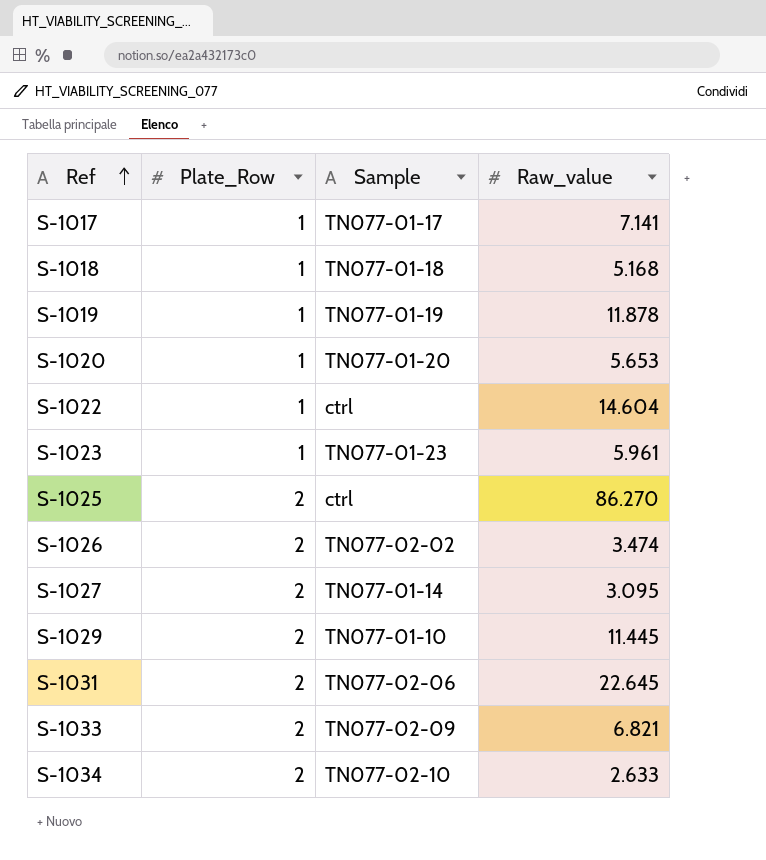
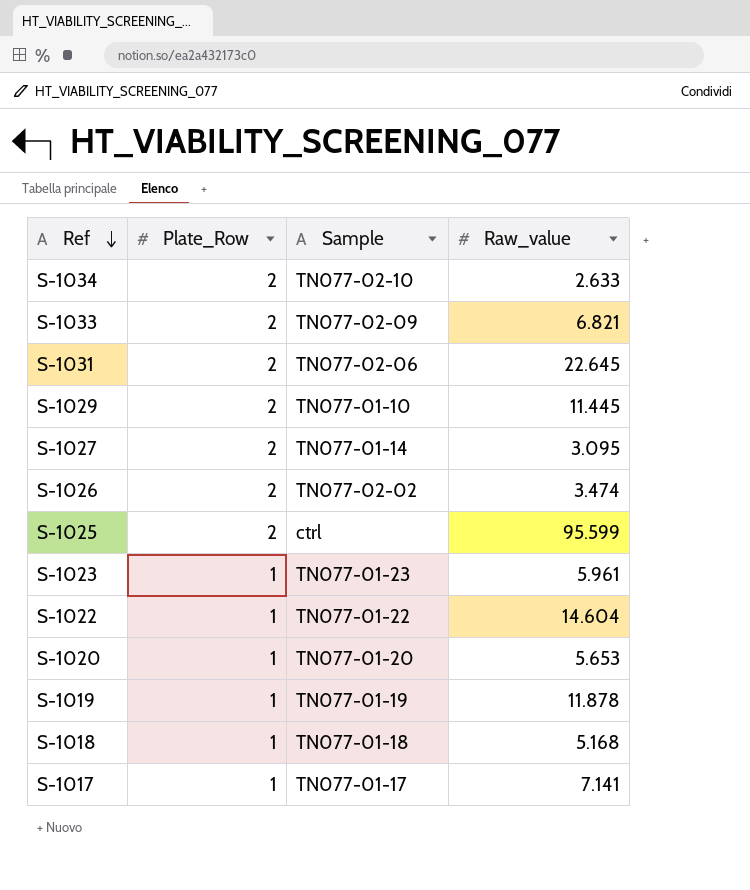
row order: Ref ascending -> Ref descending
S-1025 | Raw_value: 86.270 -> 95.599
S-1022 | Sample: ctrl -> TN077-01-22

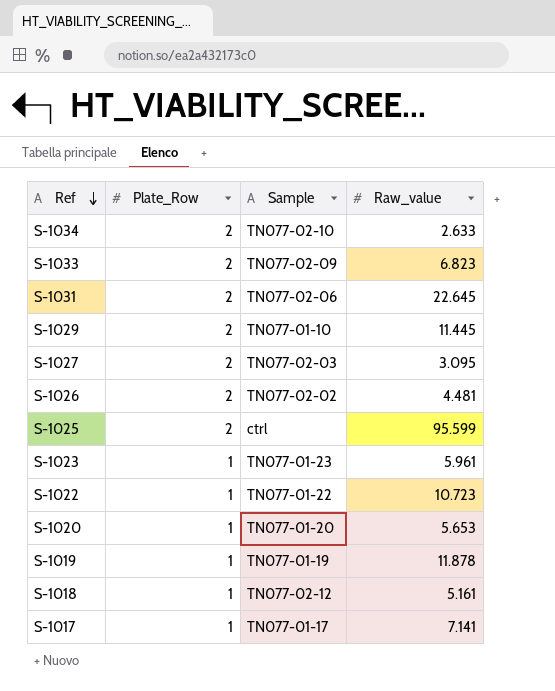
S-1033 | Raw_value: 6.821 -> 6.823
S-1027 | Sample: TN077-01-14 -> TN077-02-03
S-1026 | Raw_value: 3.474 -> 4.481
S-1022 | Raw_value: 14.604 -> 10.723
S-1018 | Sample: TN077-01-18 -> TN077-02-12
S-1018 | Raw_value: 5.168 -> 5.161

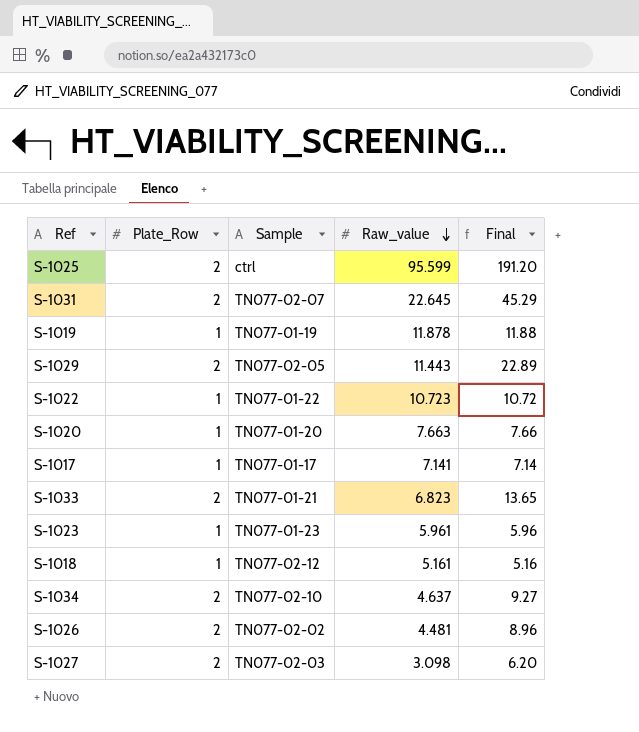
row order: Ref descending -> Raw_value descending
column Final | formula: none -> [Plate_Row] * [Raw_value]
S-1031 | Sample: TN077-02-06 -> TN077-02-07
S-1029 | Sample: TN077-01-10 -> TN077-02-05
S-1029 | Raw_value: 11.445 -> 11.443
S-1020 | Raw_value: 5.653 -> 7.663
S-1033 | Sample: TN077-02-09 -> TN077-01-21
S-1034 | Raw_value: 2.633 -> 4.637
S-1027 | Raw_value: 3.095 -> 3.098

